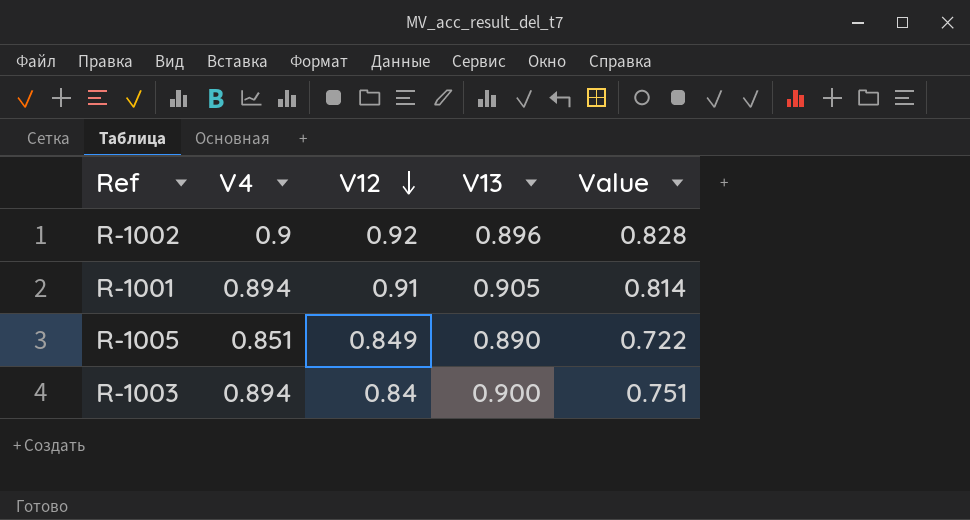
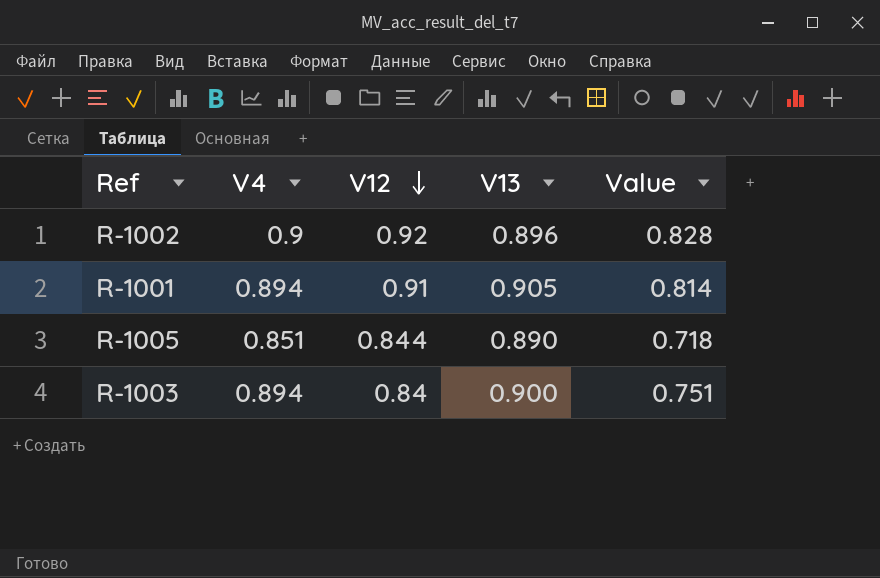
R-1005 | V12: 0.849 -> 0.844
R-1005 | Value: 0.722 -> 0.718

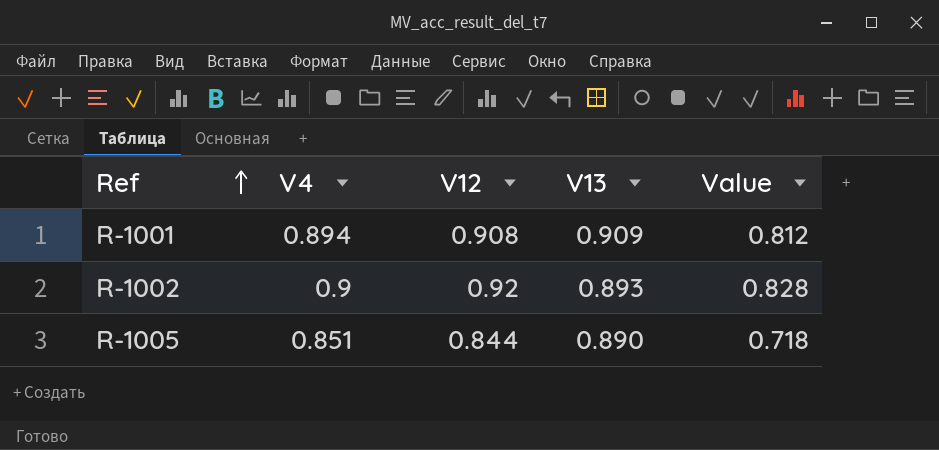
row order: V12 descending -> Ref ascending
row R-1003: 0.894 | 0.84 | 0.900 | 0.751 -> none
R-1001 | V12: 0.91 -> 0.908
R-1001 | V13: 0.905 -> 0.909
R-1001 | Value: 0.814 -> 0.812
R-1002 | V13: 0.896 -> 0.893

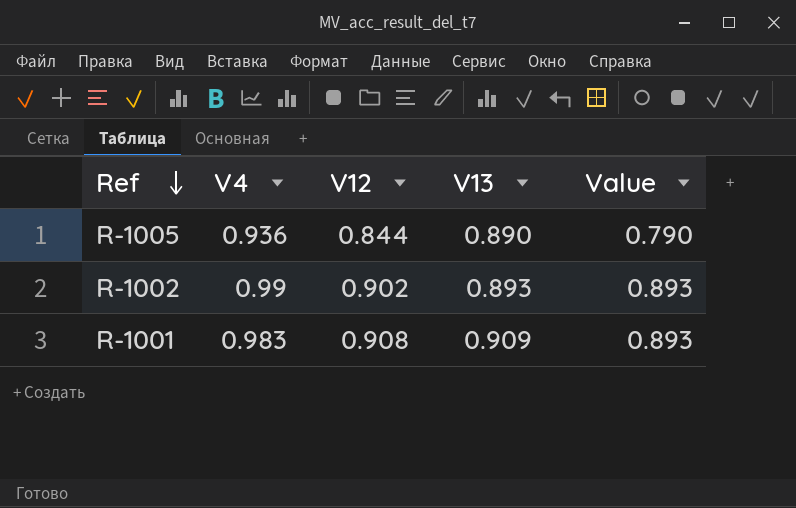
row order: Ref ascending -> Ref descending
R-1005 | V4: 0.851 -> 0.936
R-1005 | Value: 0.718 -> 0.790
R-1002 | V4: 0.9 -> 0.99
R-1002 | V12: 0.92 -> 0.902
R-1002 | Value: 0.828 -> 0.893
R-1001 | V4: 0.894 -> 0.983
R-1001 | Value: 0.812 -> 0.893

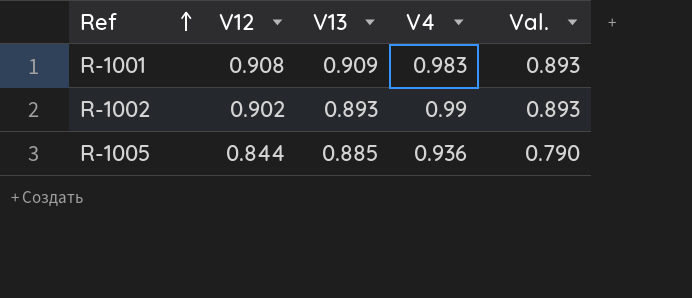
row order: Ref descending -> Ref ascending
column V4 | position: 2 -> 4
column name: Value -> Val.
R-1005 | V13: 0.890 -> 0.885

